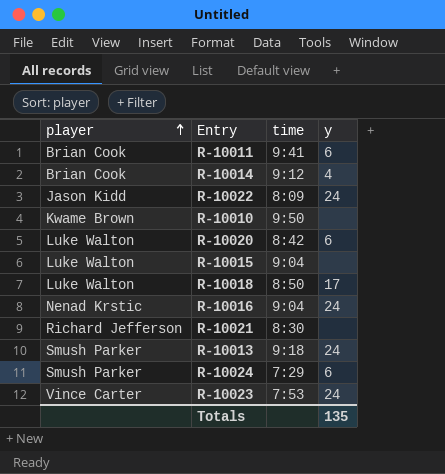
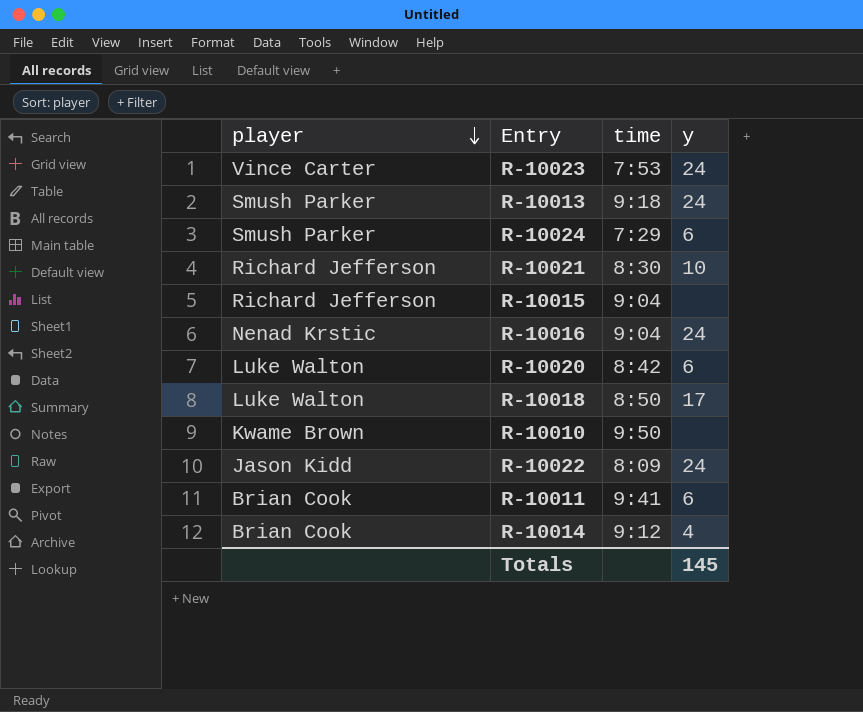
row order: player ascending -> player descending
R-10021 | y: none -> 10
R-10015 | player: Luke Walton -> Richard Jefferson
Totals | y: 135 -> 145

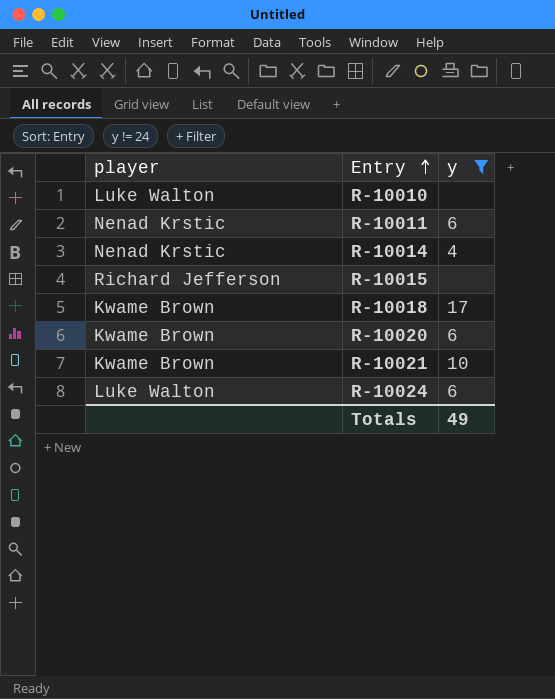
filter: none -> y != 24
row order: player descending -> Entry ascending
column time | position: 3 -> none
R-10010 | player: Kwame Brown -> Luke Walton
R-10011 | player: Brian Cook -> Nenad Krstic
R-10014 | player: Brian Cook -> Nenad Krstic
R-10018 | player: Luke Walton -> Kwame Brown
R-10020 | player: Luke Walton -> Kwame Brown
R-10021 | player: Richard Jefferson -> Kwame Brown
R-10024 | player: Smush Parker -> Luke Walton
Totals | y: 145 -> 49

